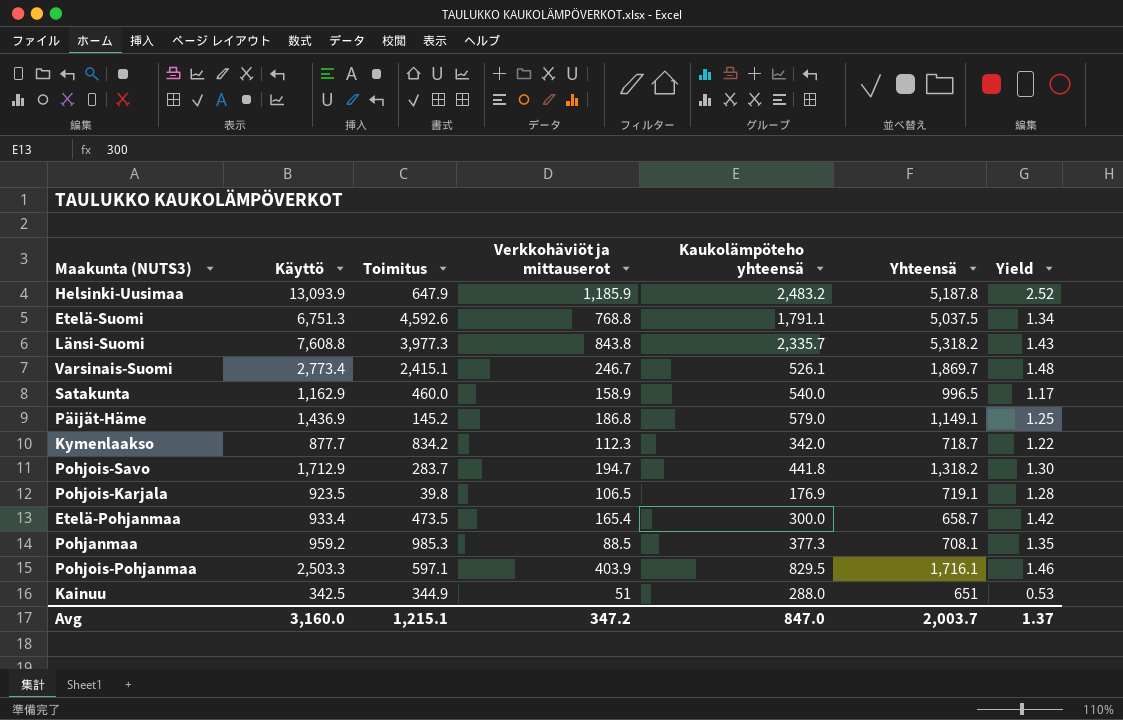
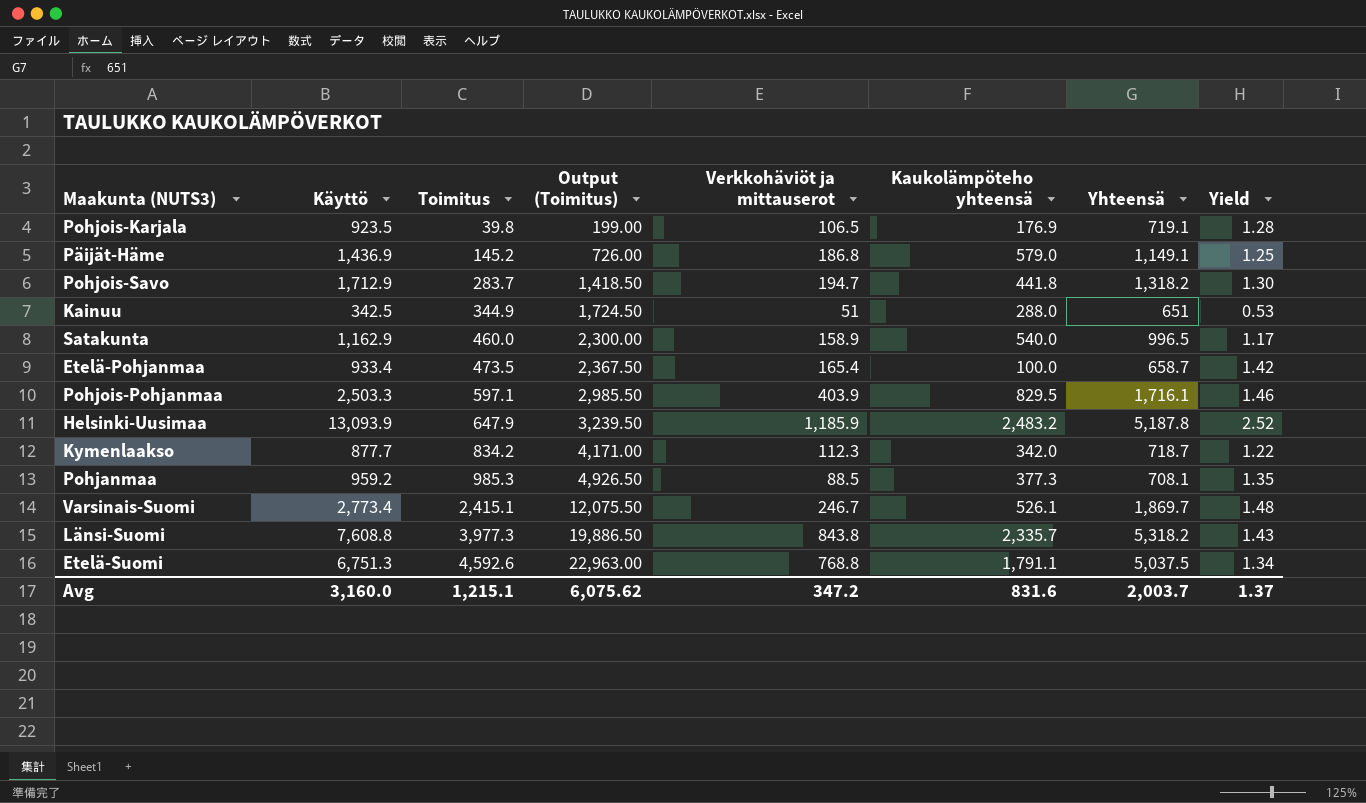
row order: none -> Toimitus ascending
column Output (Toimitus) | formula: none -> [Toimitus] * 5
Etelä-Pohjanmaa | Kaukolämpöteho yhteensä: 300.0 -> 100.0
Avg | Kaukolämpöteho yhteensä: 847.0 -> 831.6

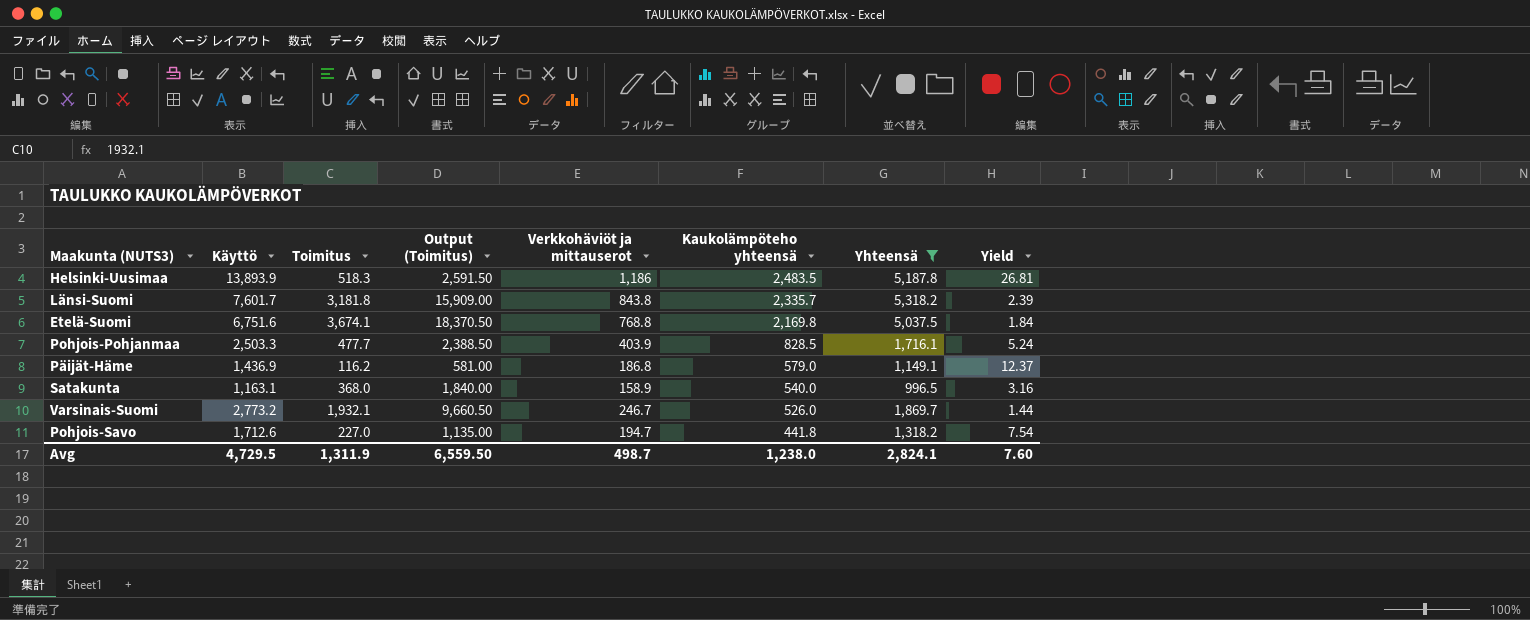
filter: none -> Yhteensä >= 996.5
row order: Toimitus ascending -> Kaukolämpöteho yhteensä descending
column Yield | formula: [Käyttö] / [Yhteensä] -> [Käyttö] / [Toimitus]
Helsinki-Uusimaa | Käyttö: 13,093.9 -> 13,893.9
Helsinki-Uusimaa | Toimitus: 647.9 -> 518.3
Helsinki-Uusimaa | Output (Toimitus): 3,239.50 -> 2,591.50
Helsinki-Uusimaa | Verkkohäviöt ja mittauserot: 1,185.9 -> 1,186
Helsinki-Uusimaa | Kaukolämpöteho yhteensä: 2,483.2 -> 2,483.5
Länsi-Suomi | Käyttö: 7,608.8 -> 7,601.7
Länsi-Suomi | Toimitus: 3,977.3 -> 3,181.8
Länsi-Suomi | Output (Toimitus): 19,886.50 -> 15,909.00
Etelä-Suomi | Käyttö: 6,751.3 -> 6,751.6
Etelä-Suomi | Toimitus: 4,592.6 -> 3,674.1
Etelä-Suomi | Output (Toimitus): 22,963.00 -> 18,370.50
Etelä-Suomi | Kaukolämpöteho yhteensä: 1,791.1 -> 2,169.8
Pohjois-Pohjanmaa | Toimitus: 597.1 -> 477.7
Pohjois-Pohjanmaa | Output (Toimitus): 2,985.50 -> 2,388.50
Pohjois-Pohjanmaa | Kaukolämpöteho yhteensä: 829.5 -> 828.5
Päijät-Häme | Toimitus: 145.2 -> 116.2
Päijät-Häme | Output (Toimitus): 726.00 -> 581.00
Satakunta | Käyttö: 1,162.9 -> 1,163.1
Satakunta | Toimitus: 460.0 -> 368.0
Satakunta | Output (Toimitus): 2,300.00 -> 1,840.00
Varsinais-Suomi | Käyttö: 2,773.4 -> 2,773.2
Varsinais-Suomi | Toimitus: 2,415.1 -> 1,932.1
Varsinais-Suomi | Output (Toimitus): 12,075.50 -> 9,660.50
Varsinais-Suomi | Kaukolämpöteho yhteensä: 526.1 -> 526.0
Pohjois-Savo | Käyttö: 1,712.9 -> 1,712.6
Pohjois-Savo | Toimitus: 283.7 -> 227.0
Pohjois-Savo | Output (Toimitus): 1,418.50 -> 1,135.00
Avg | Käyttö: 3,160.0 -> 4,729.5
Avg | Toimitus: 1,215.1 -> 1,311.9
Avg | Output (Toimitus): 6,075.62 -> 6,559.50
Avg | Verkkohäviöt ja mittauserot: 347.2 -> 498.7
Avg | Kaukolämpöteho yhteensä: 831.6 -> 1,238.0
Avg | Yhteensä: 2,003.7 -> 2,824.1
Avg | Yield: 1.37 -> 7.60

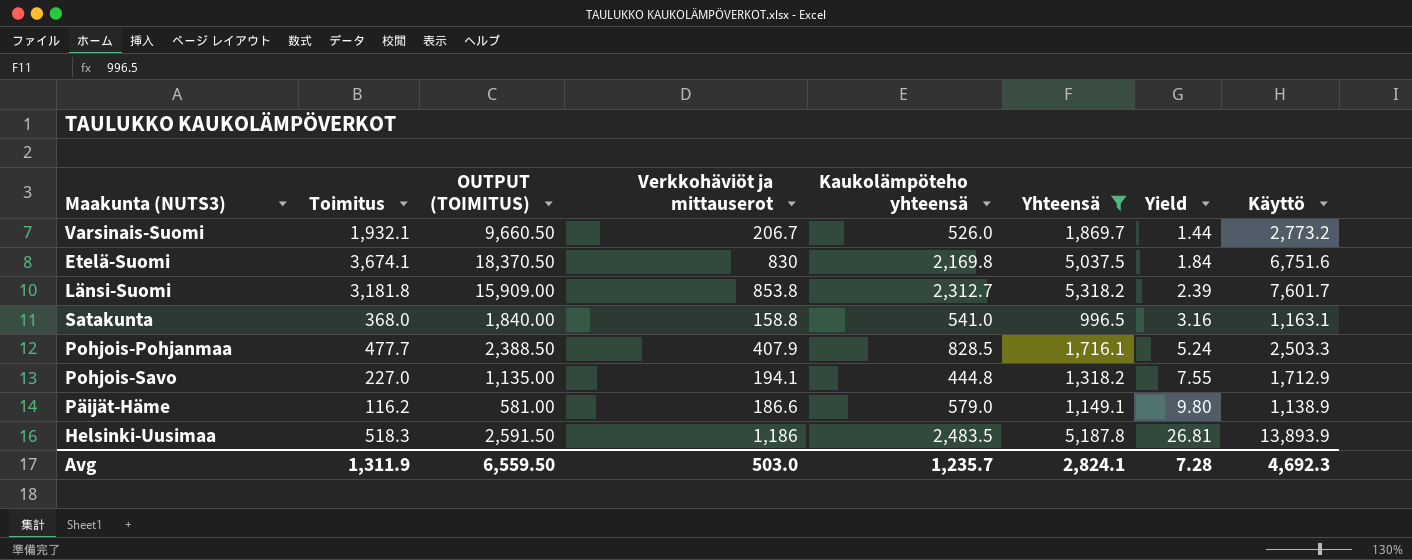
row order: Kaukolämpöteho yhteensä descending -> Yield ascending
column name: Output (Toimitus) -> OUTPUT (TOIMITUS)
column Käyttö | position: 2 -> 8
Varsinais-Suomi | Verkkohäviöt ja mittauserot: 246.7 -> 206.7
Etelä-Suomi | Verkkohäviöt ja mittauserot: 768.8 -> 830
Länsi-Suomi | Verkkohäviöt ja mittauserot: 843.8 -> 853.8
Länsi-Suomi | Kaukolämpöteho yhteensä: 2,335.7 -> 2,312.7
Satakunta | Verkkohäviöt ja mittauserot: 158.9 -> 158.8
Satakunta | Kaukolämpöteho yhteensä: 540.0 -> 541.0
Pohjois-Pohjanmaa | Verkkohäviöt ja mittauserot: 403.9 -> 407.9
Pohjois-Savo | Verkkohäviöt ja mittauserot: 194.7 -> 194.1
Pohjois-Savo | Kaukolämpöteho yhteensä: 441.8 -> 444.8
Pohjois-Savo | Yield: 7.54 -> 7.55
Pohjois-Savo | Käyttö: 1,712.6 -> 1,712.9
Päijät-Häme | Verkkohäviöt ja mittauserot: 186.8 -> 186.6
Päijät-Häme | Yield: 12.37 -> 9.80
Päijät-Häme | Käyttö: 1,436.9 -> 1,138.9
Avg | Verkkohäviöt ja mittauserot: 498.7 -> 503.0
Avg | Kaukolämpöteho yhteensä: 1,238.0 -> 1,235.7
Avg | Yield: 7.60 -> 7.28
Avg | Käyttö: 4,729.5 -> 4,692.3

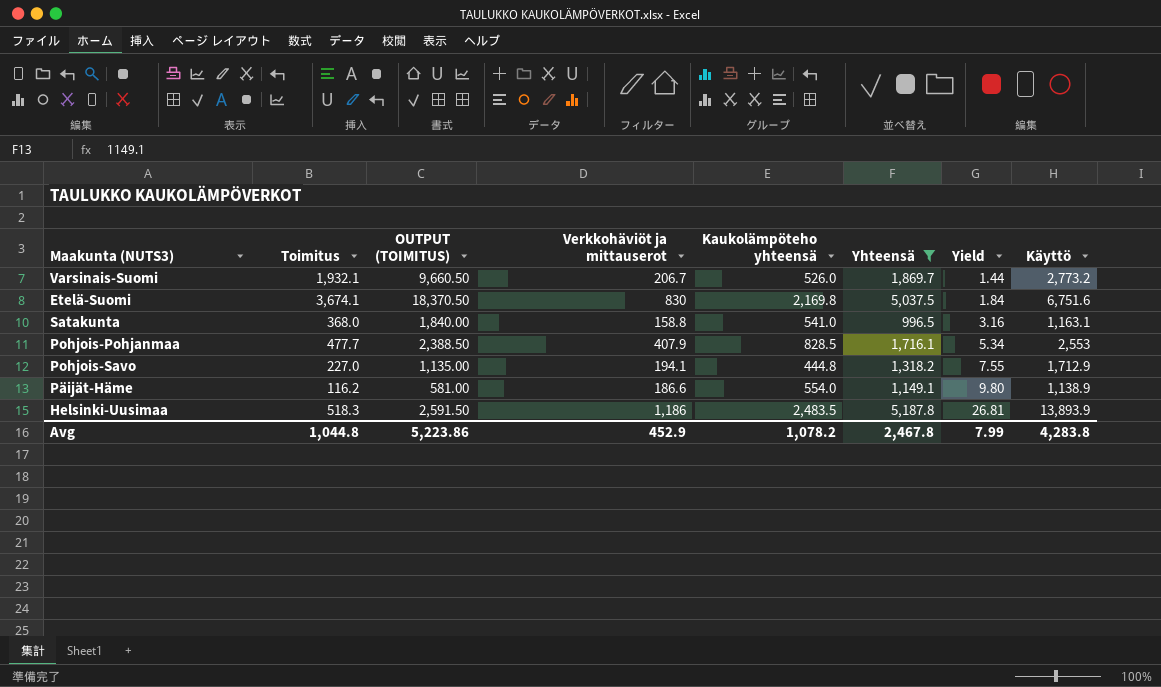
row Länsi-Suomi: 3,181.8 | 15,909.00 | 853.8 | 2,312.7 | 5,318.2 | 2.39 | 7,601.7 -> none
Pohjois-Pohjanmaa | Yield: 5.24 -> 5.34
Pohjois-Pohjanmaa | Käyttö: 2,503.3 -> 2,553
Päijät-Häme | Kaukolämpöteho yhteensä: 579.0 -> 554.0
Avg | Toimitus: 1,311.9 -> 1,044.8
Avg | OUTPUT (TOIMITUS): 6,559.50 -> 5,223.86
Avg | Verkkohäviöt ja mittauserot: 503.0 -> 452.9
Avg | Kaukolämpöteho yhteensä: 1,235.7 -> 1,078.2
Avg | Yhteensä: 2,824.1 -> 2,467.8
Avg | Yield: 7.28 -> 7.99
Avg | Käyttö: 4,692.3 -> 4,283.8

